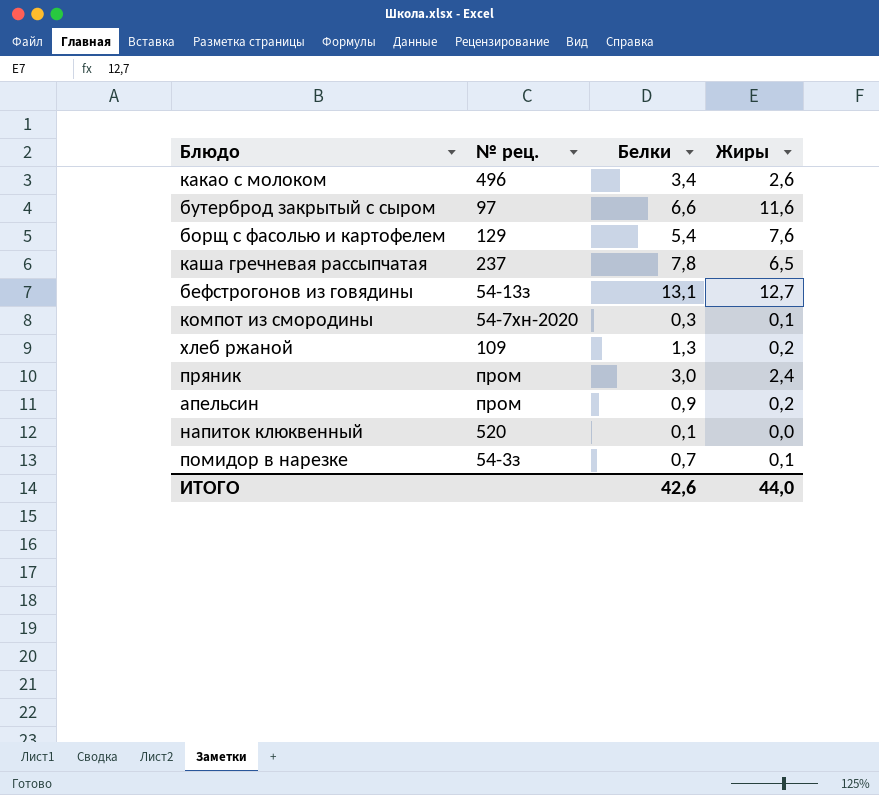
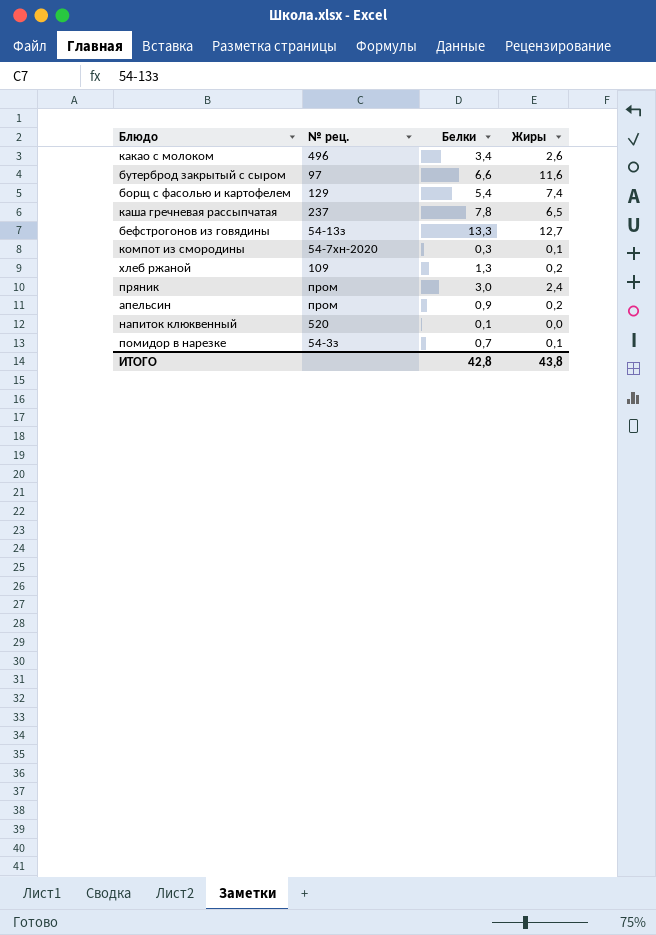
борщ с фасолью и картофелем | Жиры: 7,6 -> 7,4
бефстрогонов из говядины | Белки: 13,1 -> 13,3
ИТОГО | Белки: 42,6 -> 42,8
ИТОГО | Жиры: 44,0 -> 43,8

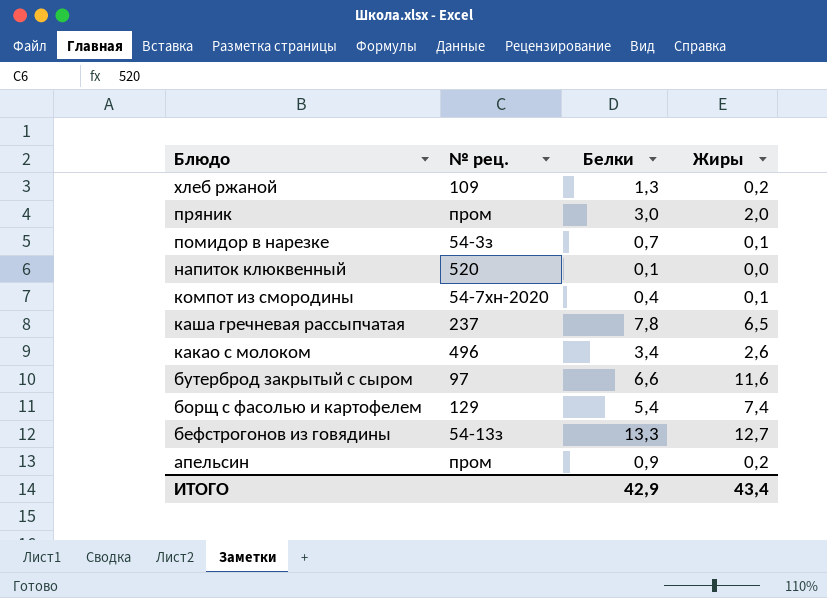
row order: none -> Блюдо descending
пряник | Жиры: 2,4 -> 2,0
компот из смородины | Белки: 0,3 -> 0,4
ИТОГО | Белки: 42,8 -> 42,9
ИТОГО | Жиры: 43,8 -> 43,4

